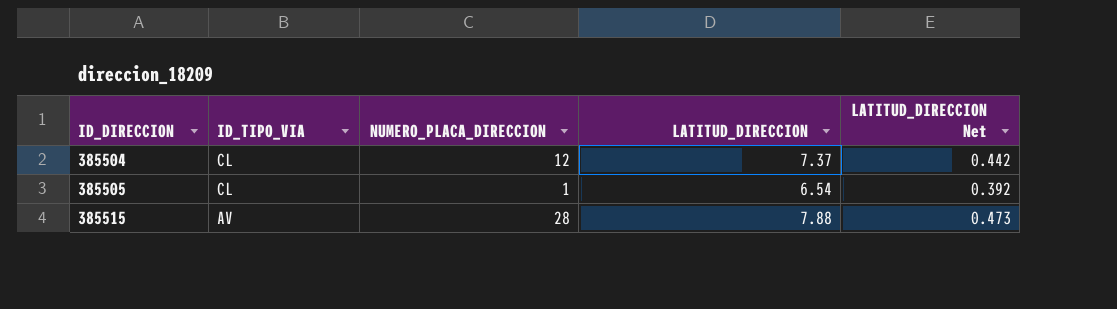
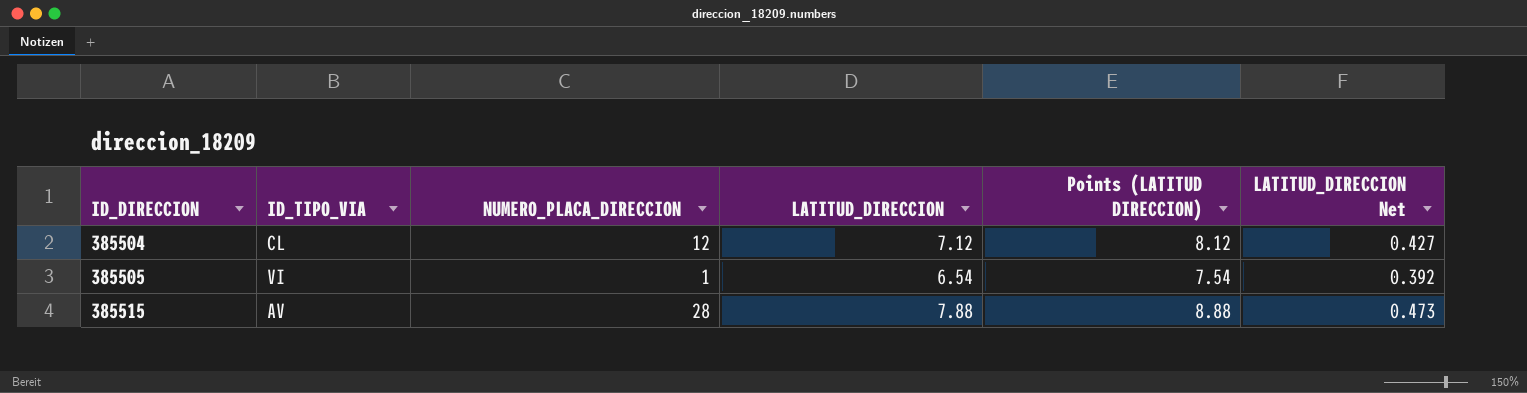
column Points (LATITUD DIRECCION) | formula: none -> [LATITUD_DIRECCION] + 1
385504 | LATITUD_DIRECCION: 7.37 -> 7.12
385504 | LATITUD_DIRECCION Net: 0.442 -> 0.427
385505 | ID_TIPO_VIA: CL -> VI

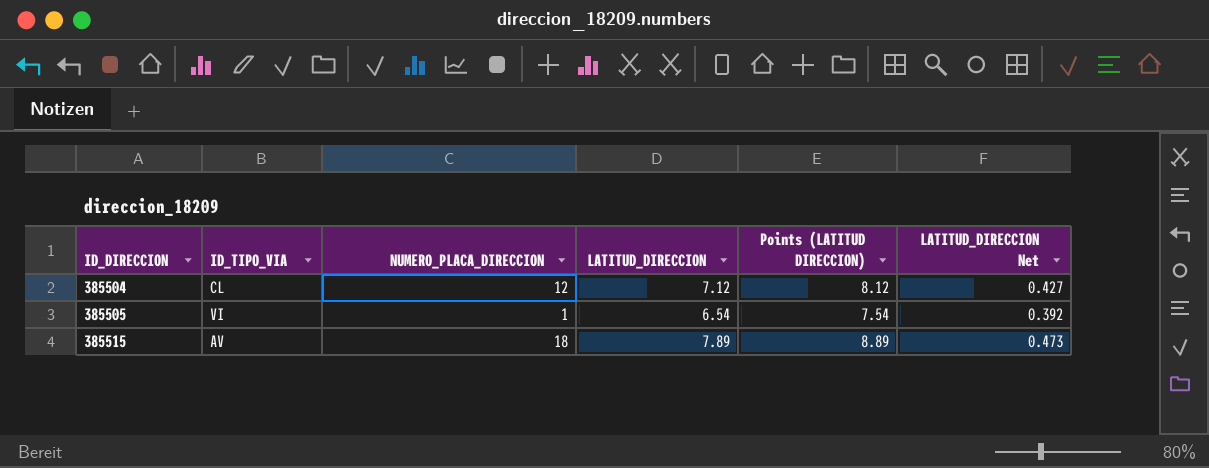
385515 | NUMERO_PLACA_DIRECCION: 28 -> 18
385515 | LATITUD_DIRECCION: 7.88 -> 7.89
385515 | Points (LATITUD DIRECCION): 8.88 -> 8.89

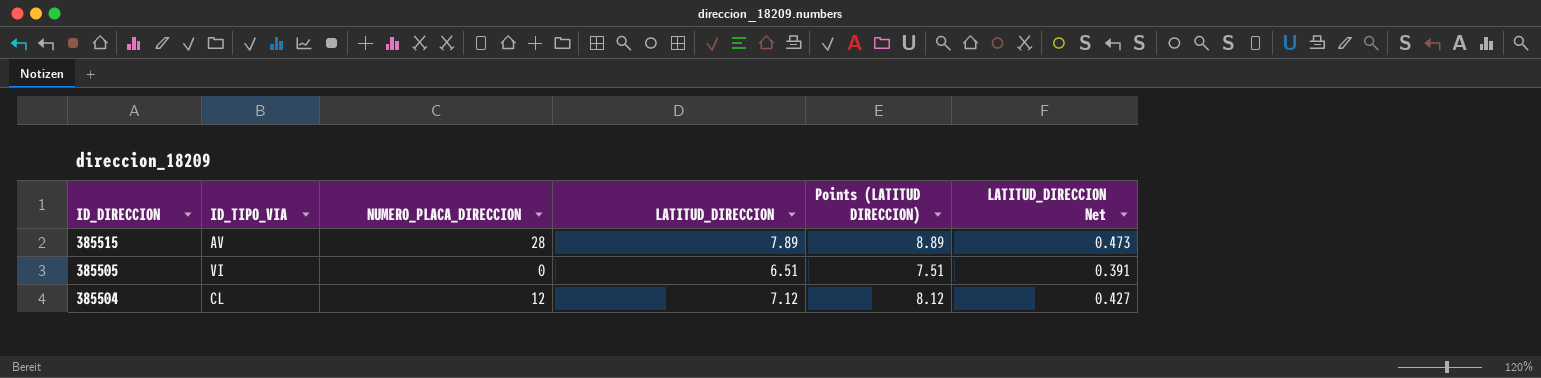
row order: ID_DIRECCION ascending -> ID_DIRECCION descending
385515 | NUMERO_PLACA_DIRECCION: 18 -> 28
385505 | NUMERO_PLACA_DIRECCION: 1 -> 0
385505 | LATITUD_DIRECCION: 6.54 -> 6.51
385505 | Points (LATITUD DIRECCION): 7.54 -> 7.51
385505 | LATITUD_DIRECCION Net: 0.392 -> 0.391

